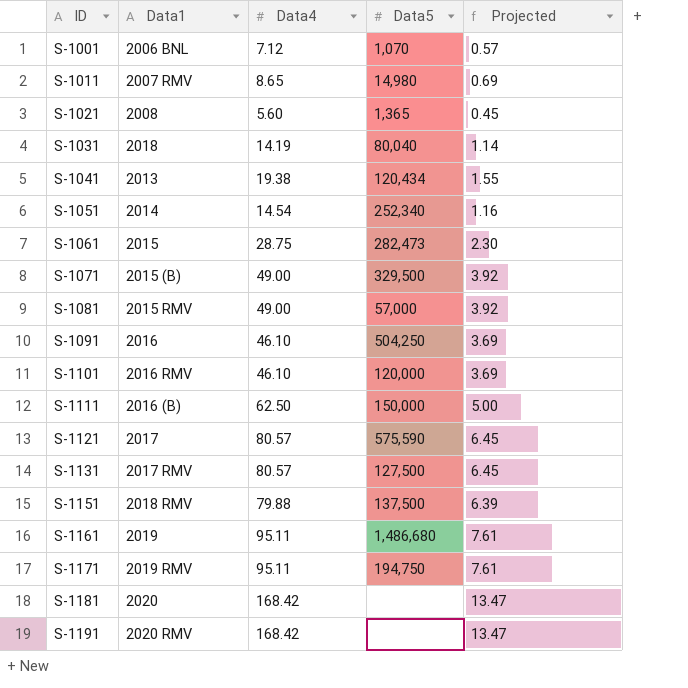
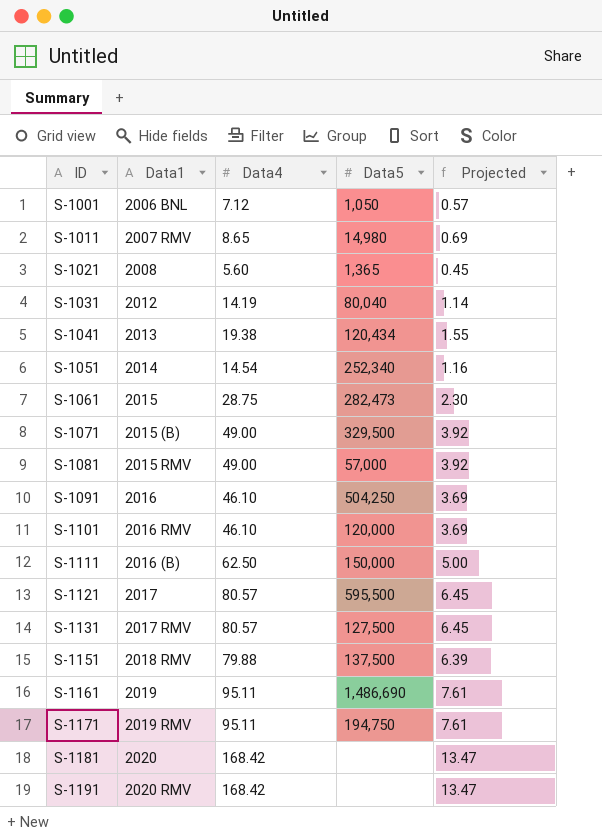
S-1001 | Data5: 1,070 -> 1,050
S-1031 | Data1: 2018 -> 2012
S-1121 | Data5: 575,590 -> 595,500
S-1161 | Data5: 1,486,680 -> 1,486,690

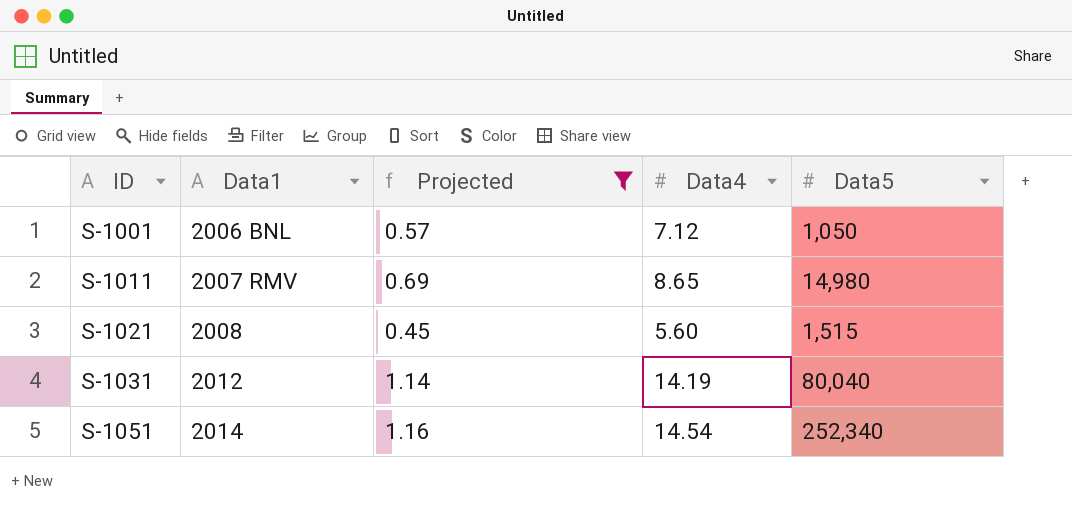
filter: none -> Projected <= 1.16
column Projected | position: 5 -> 3
S-1021 | Data5: 1,365 -> 1,515

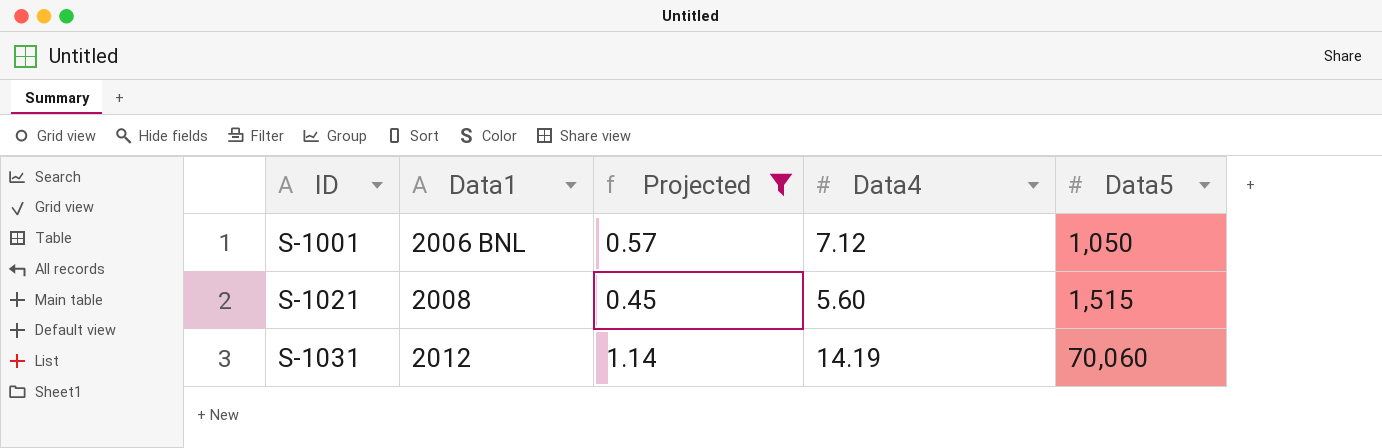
row S-1011: 2007 RMV | 0.69 | 8.65 | 14,980 -> none
row S-1051: 2014 | 1.16 | 14.54 | 252,340 -> none
S-1031 | Data5: 80,040 -> 70,060

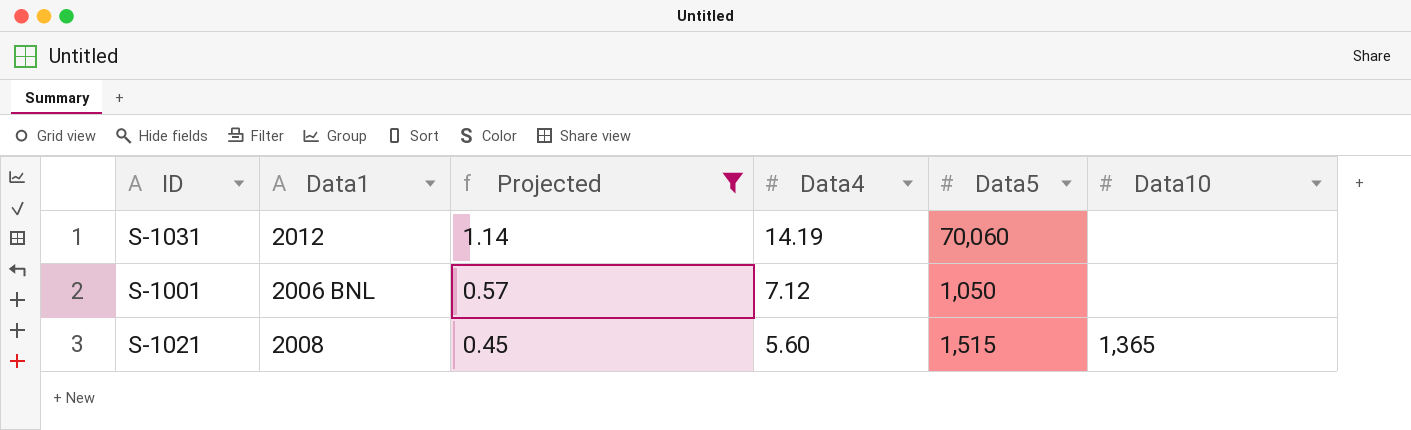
row order: ID ascending -> Projected descending
column Data10 | position: none -> 6

